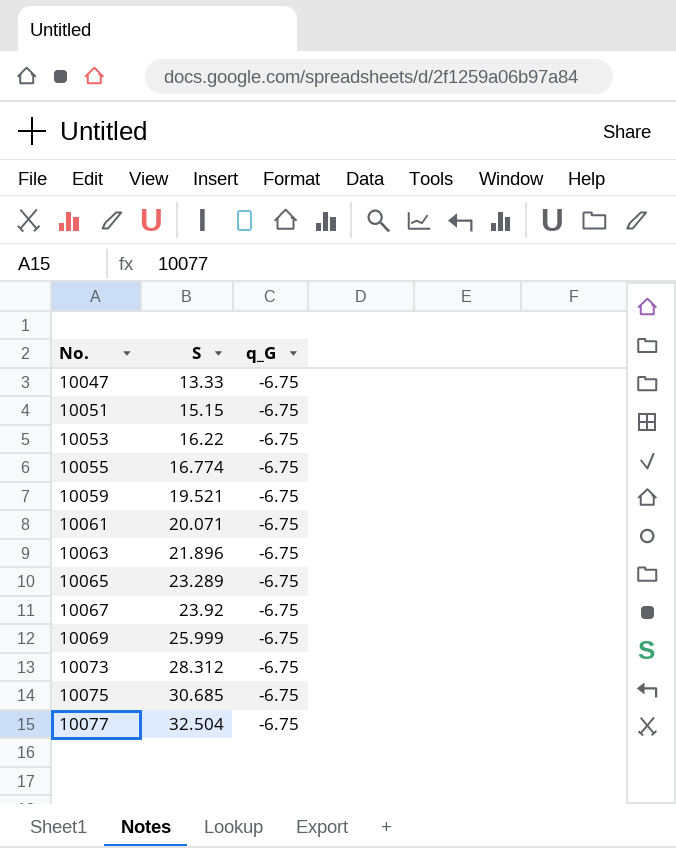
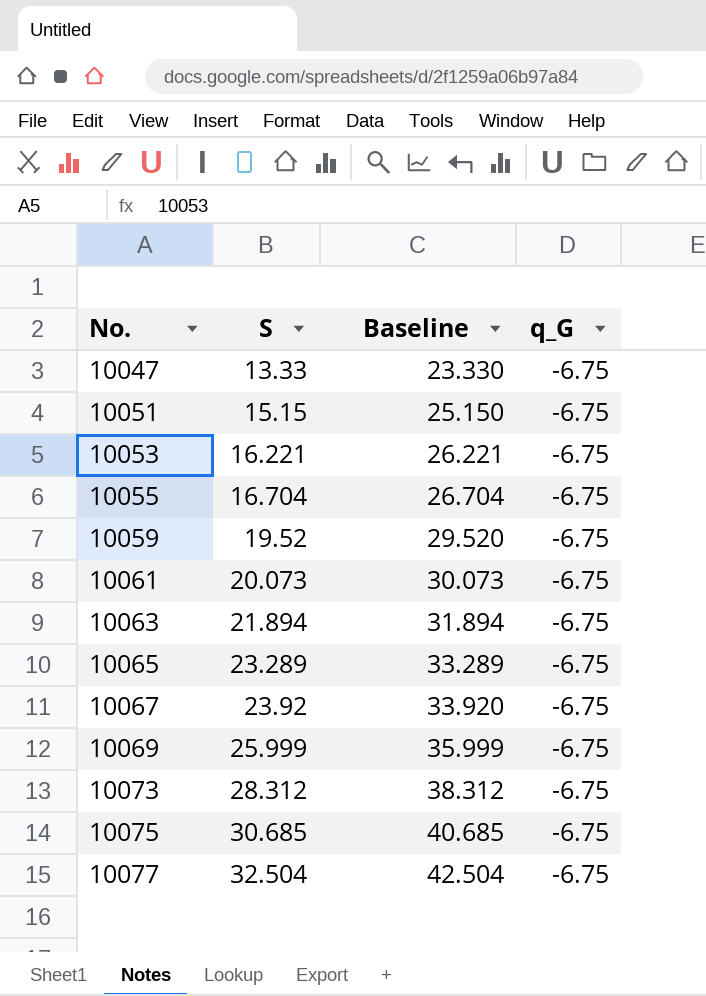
column Baseline | formula: none -> [S] + 10
10053 | S: 16.22 -> 16.221
10055 | S: 16.774 -> 16.704
10059 | S: 19.521 -> 19.52
10061 | S: 20.071 -> 20.073
10063 | S: 21.896 -> 21.894

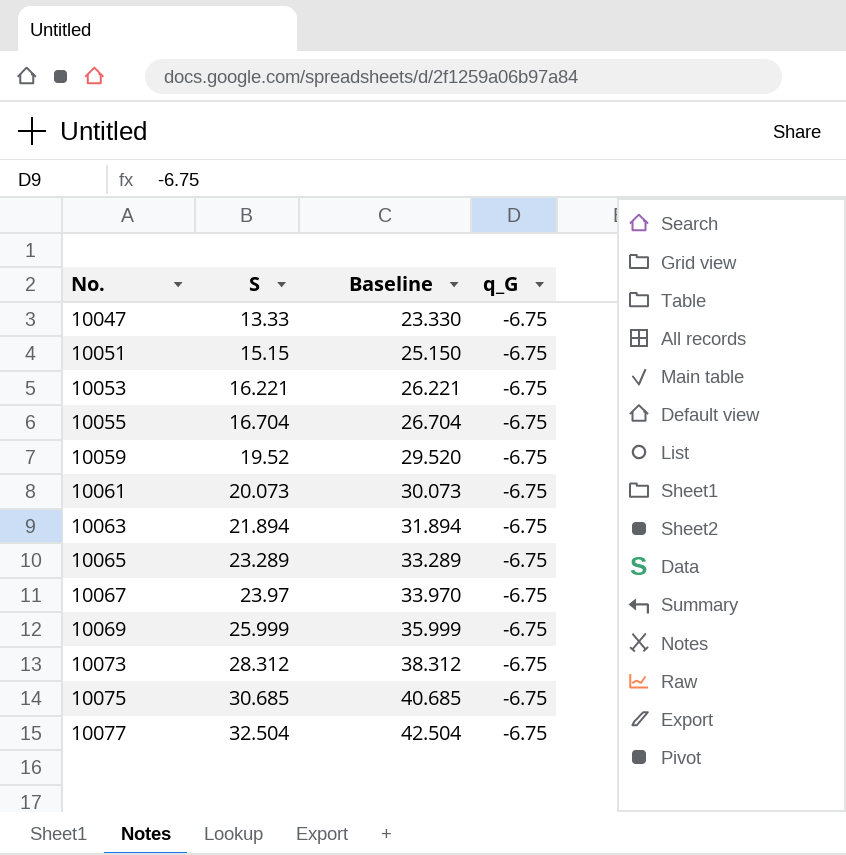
10067 | S: 23.92 -> 23.97
10067 | Baseline: 33.920 -> 33.970

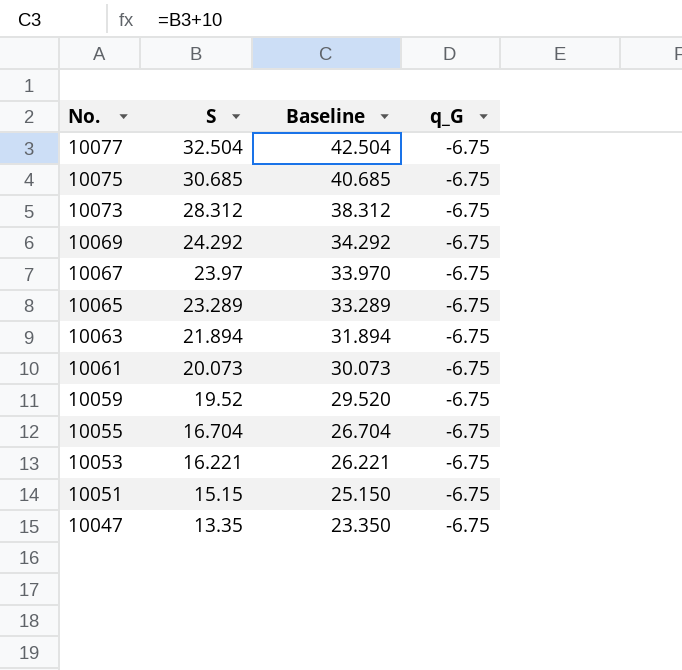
row order: No. ascending -> No. descending
10069 | S: 25.999 -> 24.292
10069 | Baseline: 35.999 -> 34.292
10047 | S: 13.33 -> 13.35
10047 | Baseline: 23.330 -> 23.350

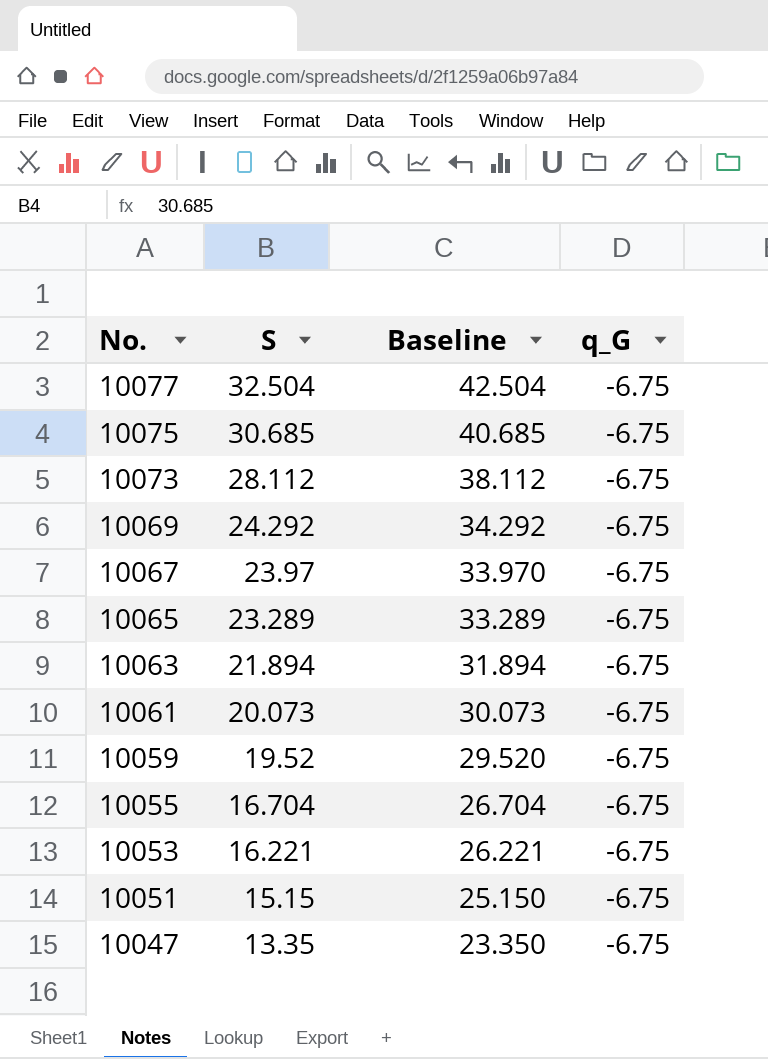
10073 | S: 28.312 -> 28.112
10073 | Baseline: 38.312 -> 38.112

